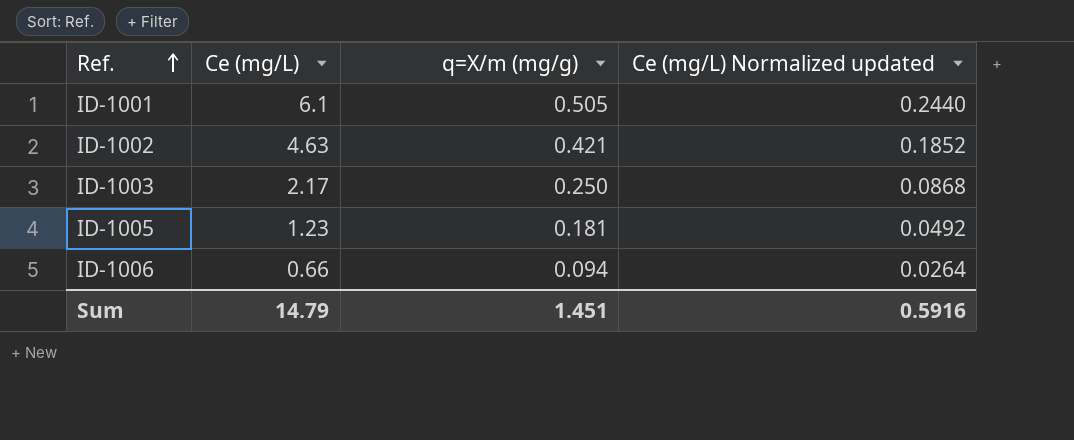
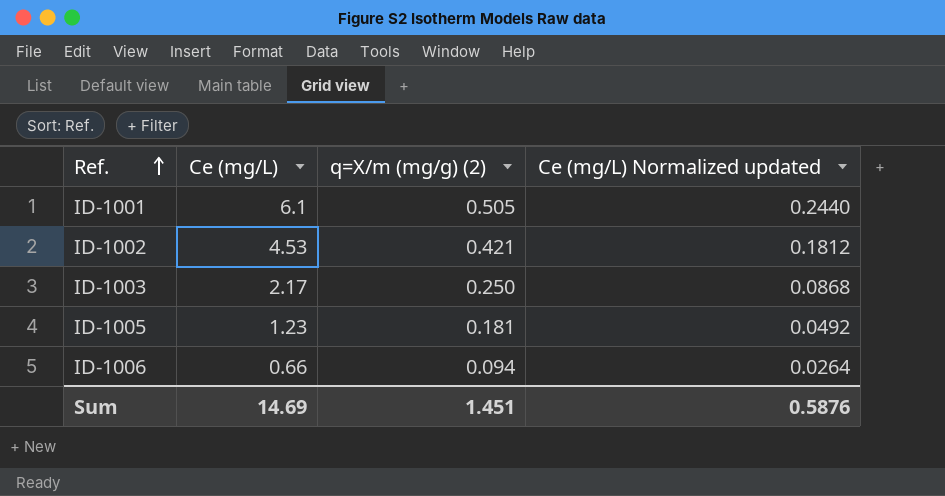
column name: q=X/m (mg/g) -> q=X/m (mg/g) (2)
ID-1002 | Ce (mg/L): 4.63 -> 4.53
ID-1002 | Ce (mg/L) Normalized updated: 0.1852 -> 0.1812
Sum | Ce (mg/L): 14.79 -> 14.69
Sum | Ce (mg/L) Normalized updated: 0.5916 -> 0.5876

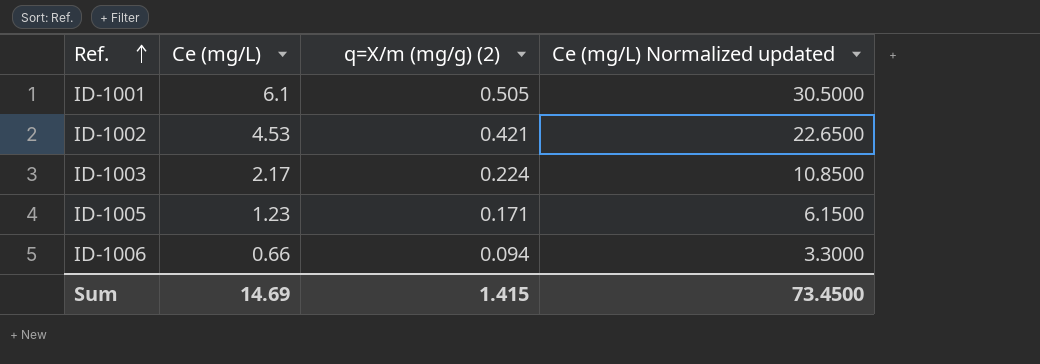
column Ce (mg/L) Normalized updated | formula: [Ce (mg/L)] * 0.04 -> [Ce (mg/L)] * 5
ID-1003 | q=X/m (mg/g) (2): 0.250 -> 0.224
ID-1005 | q=X/m (mg/g) (2): 0.181 -> 0.171
Sum | q=X/m (mg/g) (2): 1.451 -> 1.415
Sum | Ce (mg/L) Normalized updated: 0.5876 -> 73.4500

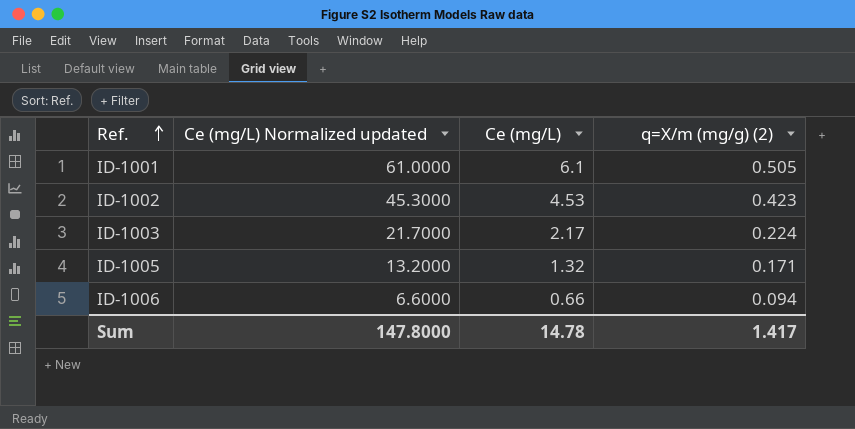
column Ce (mg/L) Normalized updated | formula: [Ce (mg/L)] * 5 -> [Ce (mg/L)] * 10
column Ce (mg/L) Normalized updated | position: 4 -> 2
ID-1002 | q=X/m (mg/g) (2): 0.421 -> 0.423
ID-1005 | Ce (mg/L): 1.23 -> 1.32
Sum | Ce (mg/L) Normalized updated: 73.4500 -> 147.8000
Sum | Ce (mg/L): 14.69 -> 14.78
Sum | q=X/m (mg/g) (2): 1.415 -> 1.417

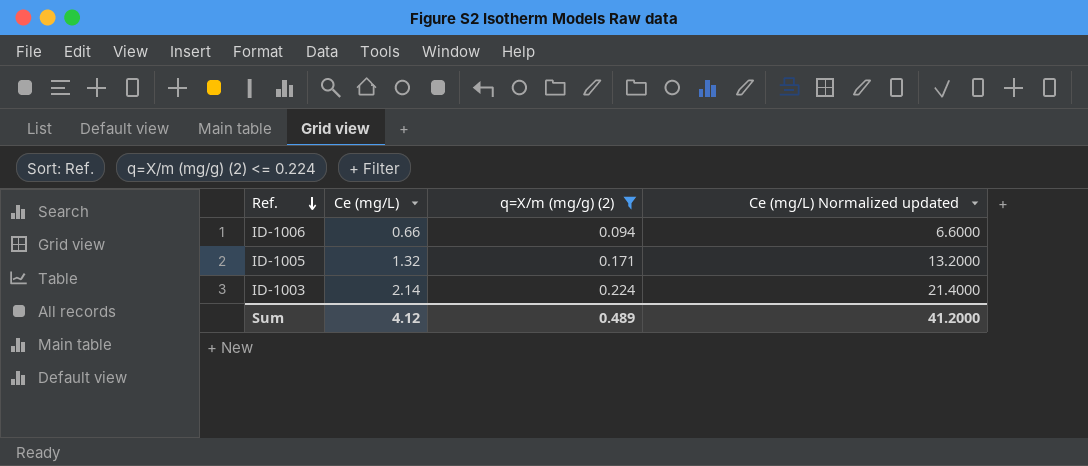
filter: none -> q=X/m (mg/g) (2) <= 0.224
row order: Ref. ascending -> Ref. descending
column Ce (mg/L) Normalized updated | position: 2 -> 4
ID-1003 | Ce (mg/L): 2.17 -> 2.14
ID-1003 | Ce (mg/L) Normalized updated: 21.7000 -> 21.4000
Sum | Ce (mg/L): 14.78 -> 4.12
Sum | q=X/m (mg/g) (2): 1.417 -> 0.489
Sum | Ce (mg/L) Normalized updated: 147.8000 -> 41.2000

